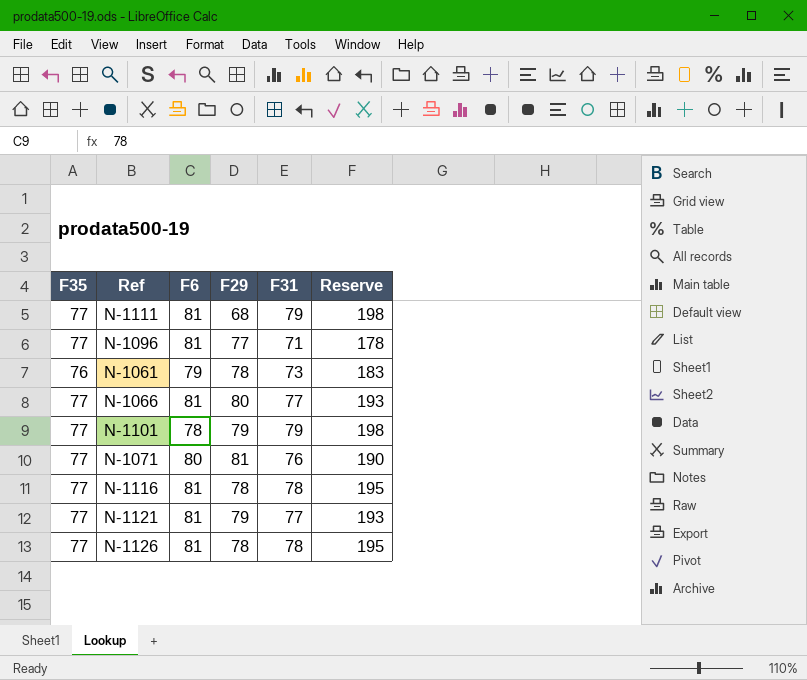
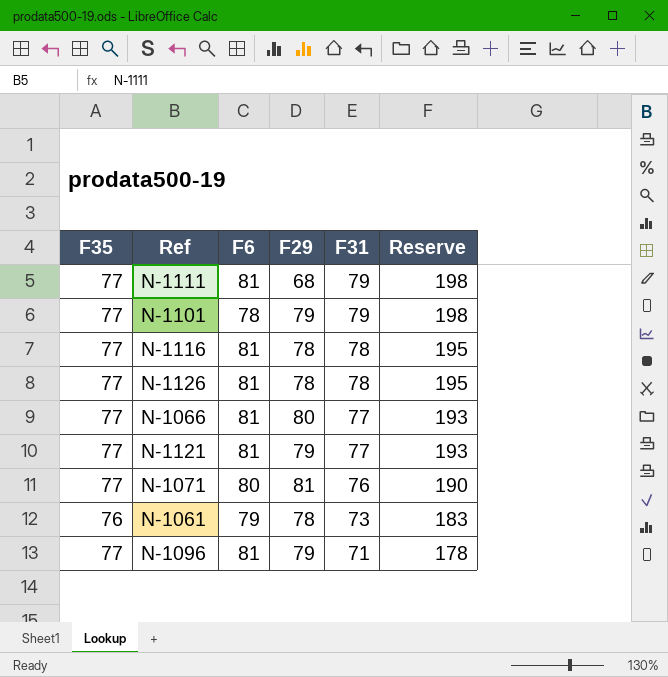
row order: none -> F31 descending
N-1096 | F29: 77 -> 79

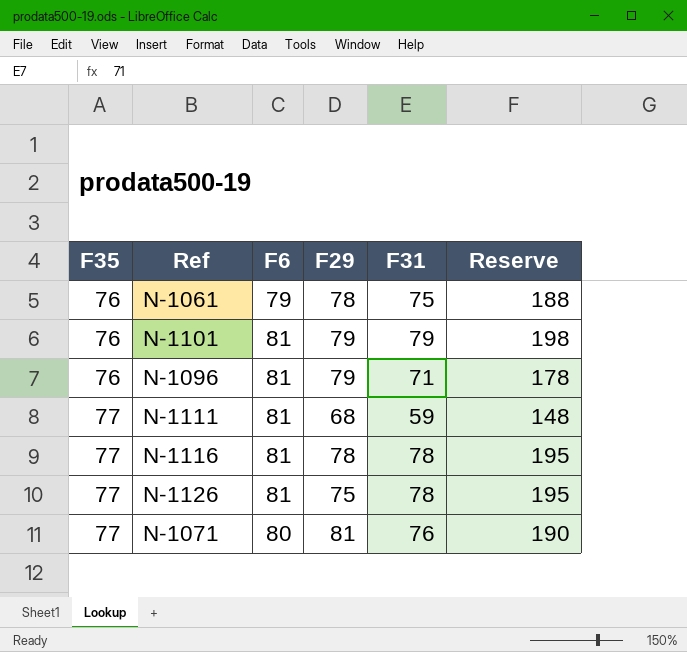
row order: F31 descending -> F35 ascending
row N-1066: 77 | 81 | 80 | 77 | 193 -> none
row N-1121: 77 | 81 | 79 | 77 | 193 -> none
N-1061 | F31: 73 -> 75
N-1061 | Reserve: 183 -> 188
N-1101 | F35: 77 -> 76
N-1101 | F6: 78 -> 81
N-1096 | F35: 77 -> 76
N-1111 | F31: 79 -> 59
N-1111 | Reserve: 198 -> 148
N-1126 | F29: 78 -> 75

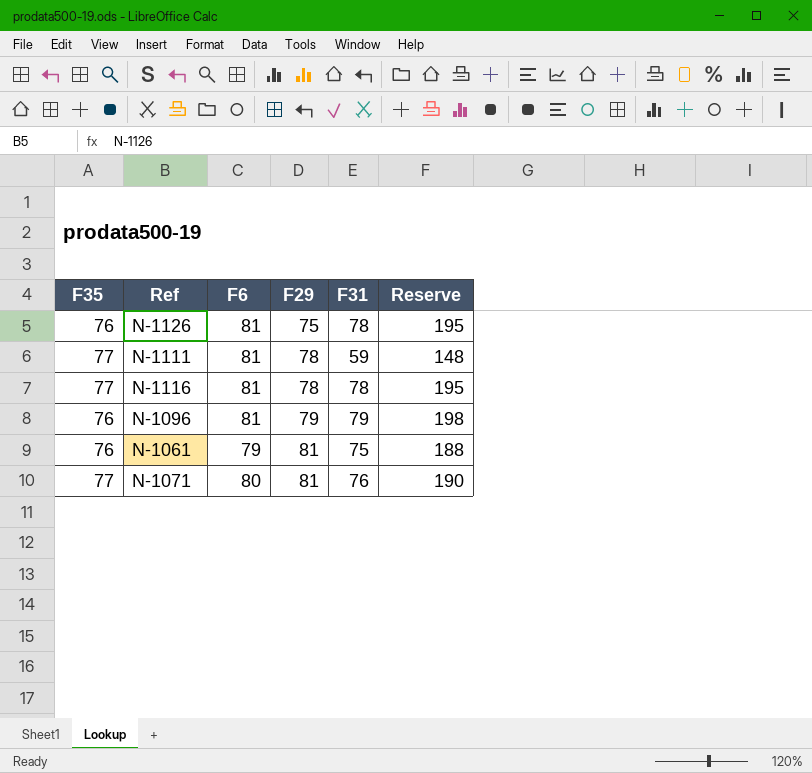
row order: F35 ascending -> F29 ascending
row N-1101: 76 | 81 | 79 | 79 | 198 -> none
N-1126 | F35: 77 -> 76
N-1111 | F29: 68 -> 78
N-1096 | F31: 71 -> 79
N-1096 | Reserve: 178 -> 198
N-1061 | F29: 78 -> 81

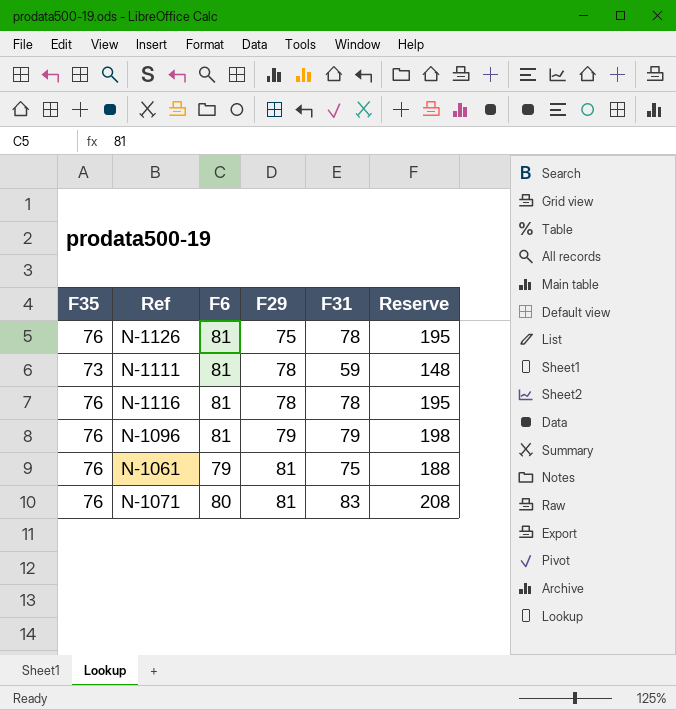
N-1111 | F35: 77 -> 73
N-1116 | F35: 77 -> 76
N-1071 | F35: 77 -> 76
N-1071 | F31: 76 -> 83
N-1071 | Reserve: 190 -> 208

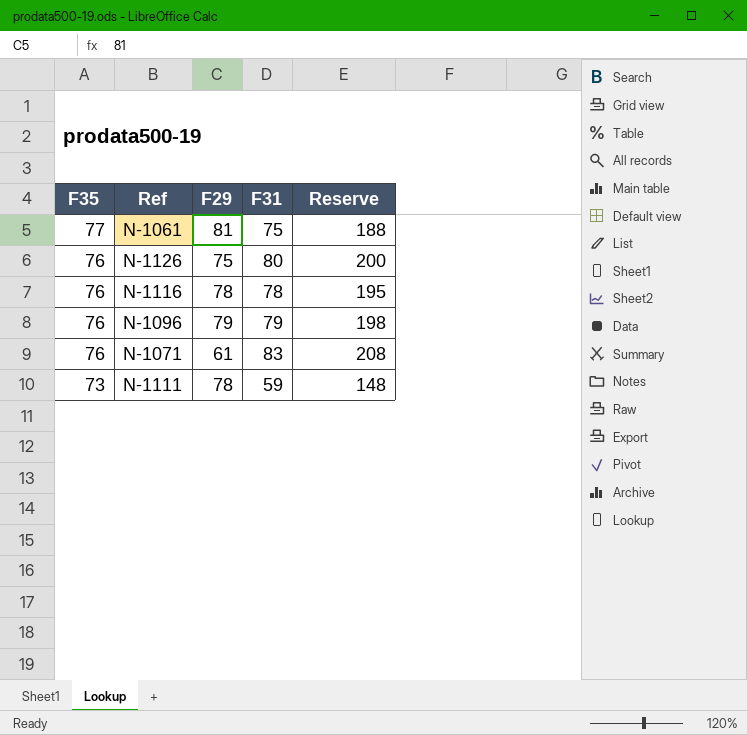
row order: F29 ascending -> F35 descending
column F6 | position: 3 -> none
N-1061 | F35: 76 -> 77
N-1126 | F31: 78 -> 80
N-1126 | Reserve: 195 -> 200
N-1071 | F29: 81 -> 61

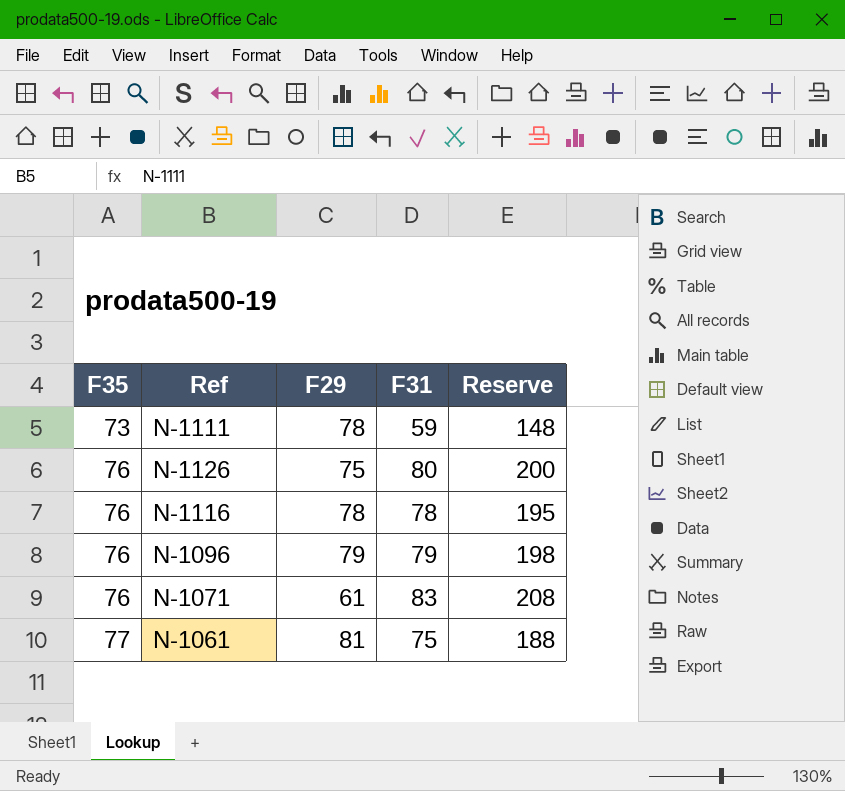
row order: F35 descending -> F35 ascending

